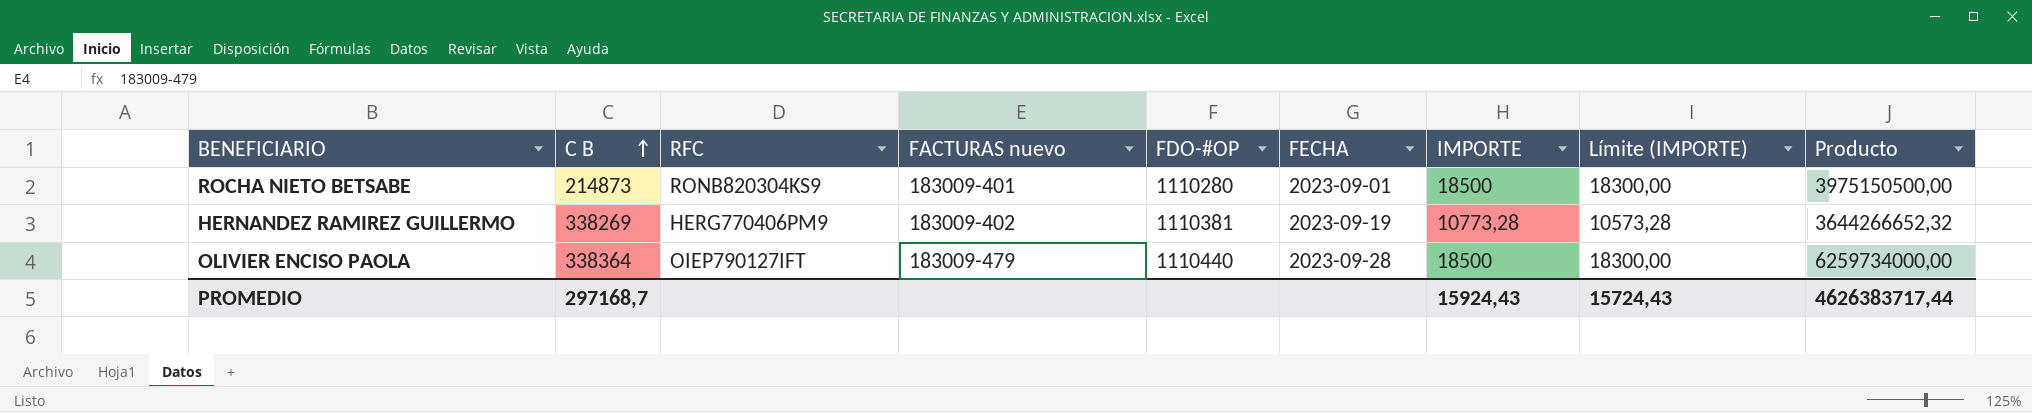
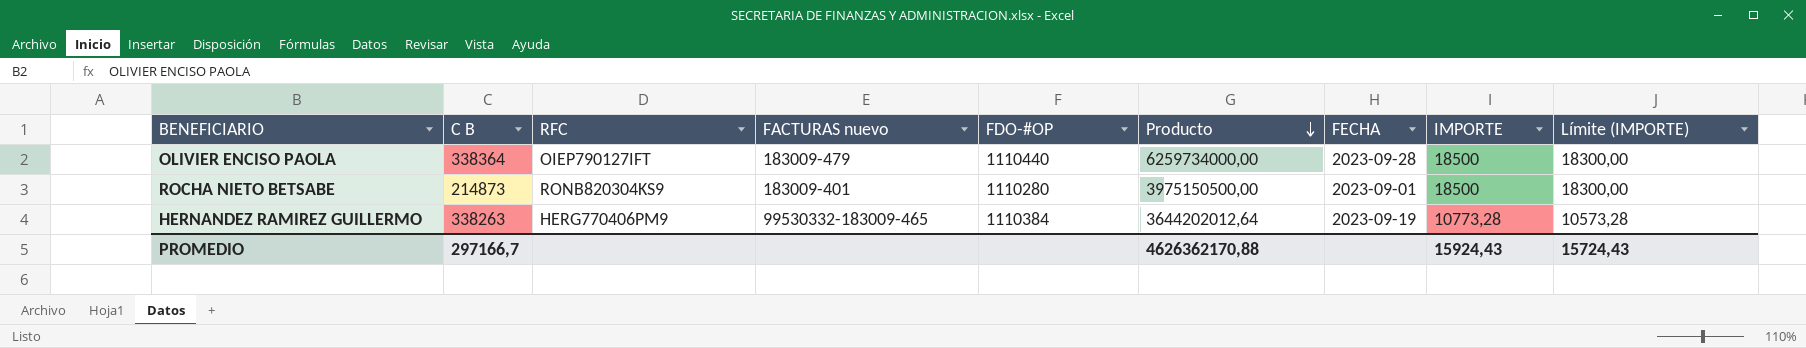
row order: C B ascending -> Producto descending
column Producto | position: 9 -> 6
HERNANDEZ RAMIREZ GUILLERMO | C B: 338269 -> 338263
HERNANDEZ RAMIREZ GUILLERMO | FACTURAS nuevo: 183009-402 -> 99530332-183009-465
HERNANDEZ RAMIREZ GUILLERMO | FDO-#OP: 1110381 -> 1110384
HERNANDEZ RAMIREZ GUILLERMO | Producto: 3644266652,32 -> 3644202012,64
PROMEDIO | C B: 297168,7 -> 297166,7
PROMEDIO | Producto: 4626383717,44 -> 4626362170,88

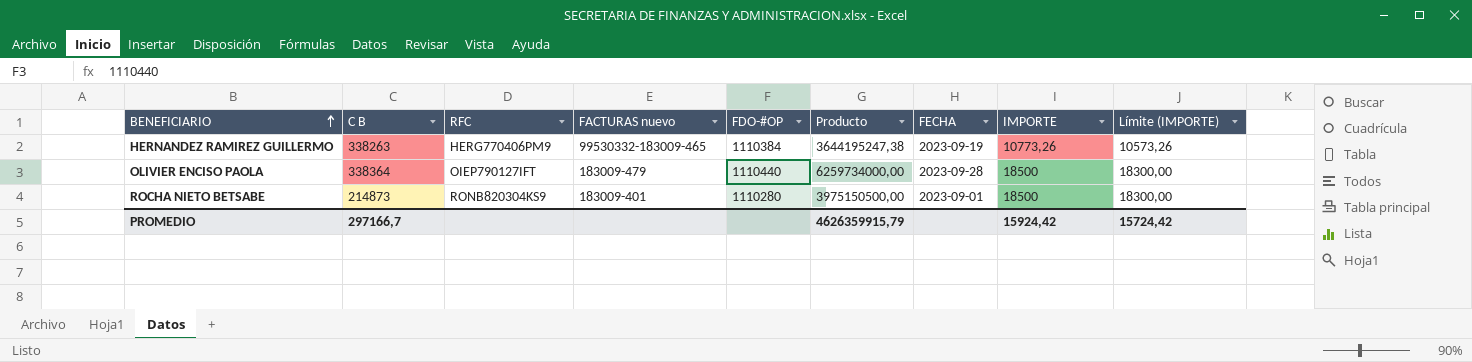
row order: Producto descending -> BENEFICIARIO ascending
HERNANDEZ RAMIREZ GUILLERMO | Producto: 3644202012,64 -> 3644195247,38
HERNANDEZ RAMIREZ GUILLERMO | IMPORTE: 10773,28 -> 10773,26
HERNANDEZ RAMIREZ GUILLERMO | Límite (IMPORTE): 10573,28 -> 10573,26
PROMEDIO | Producto: 4626362170,88 -> 4626359915,79
PROMEDIO | IMPORTE: 15924,43 -> 15924,42
PROMEDIO | Límite (IMPORTE): 15724,43 -> 15724,42

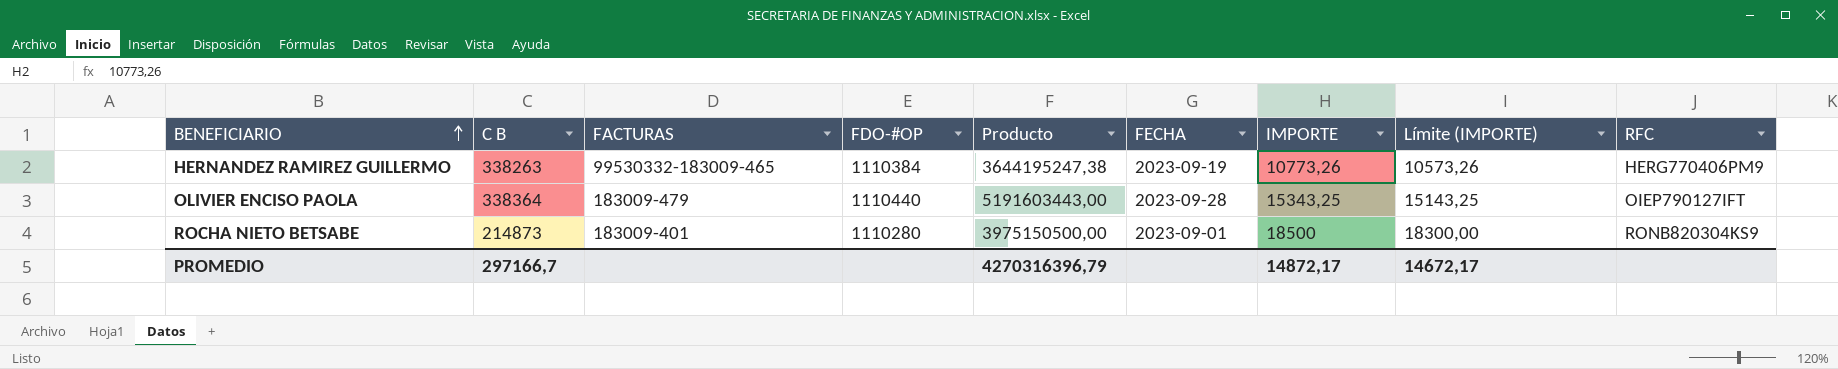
column name: FACTURAS nuevo -> FACTURAS
column RFC | position: 3 -> 9
OLIVIER ENCISO PAOLA | Producto: 6259734000,00 -> 5191603443,00
OLIVIER ENCISO PAOLA | IMPORTE: 18500 -> 15343,25
OLIVIER ENCISO PAOLA | Límite (IMPORTE): 18300,00 -> 15143,25
PROMEDIO | Producto: 4626359915,79 -> 4270316396,79
PROMEDIO | IMPORTE: 15924,42 -> 14872,17
PROMEDIO | Límite (IMPORTE): 15724,42 -> 14672,17

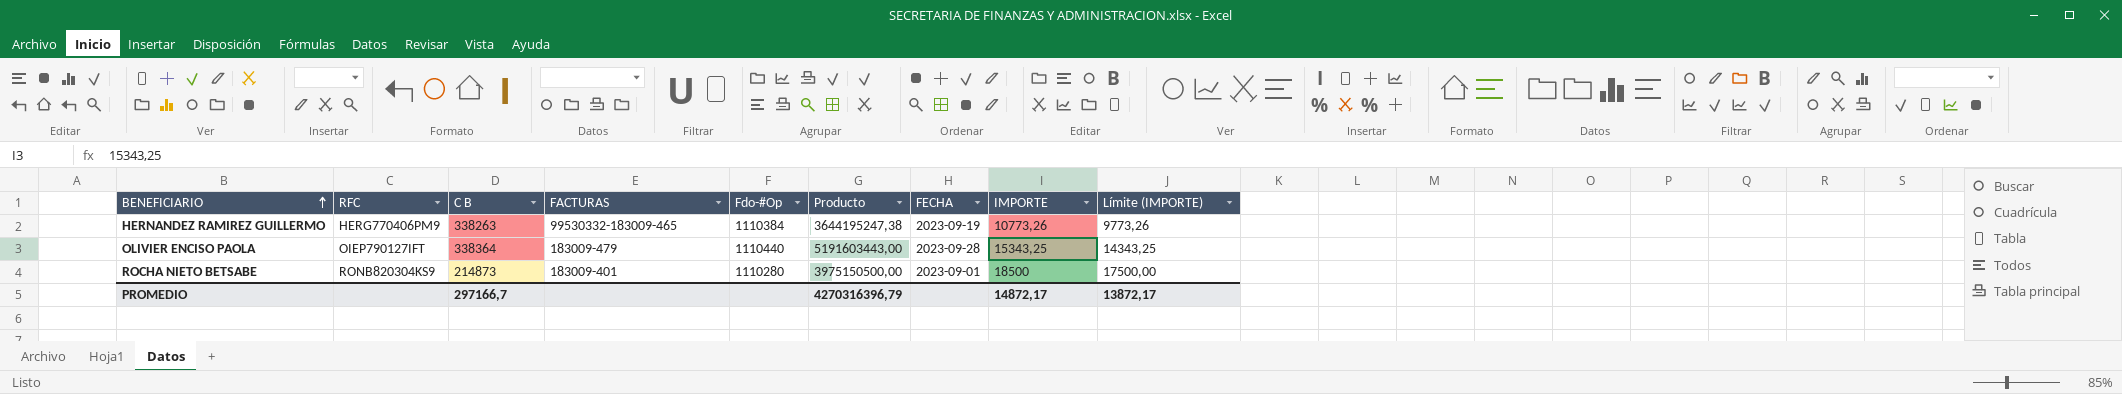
column RFC | position: 9 -> 2
column name: FDO-#OP -> Fdo-#Op
column Límite (IMPORTE) | formula: [IMPORTE] - 200 -> [IMPORTE] - 1000
PROMEDIO | Límite (IMPORTE): 14672,17 -> 13872,17

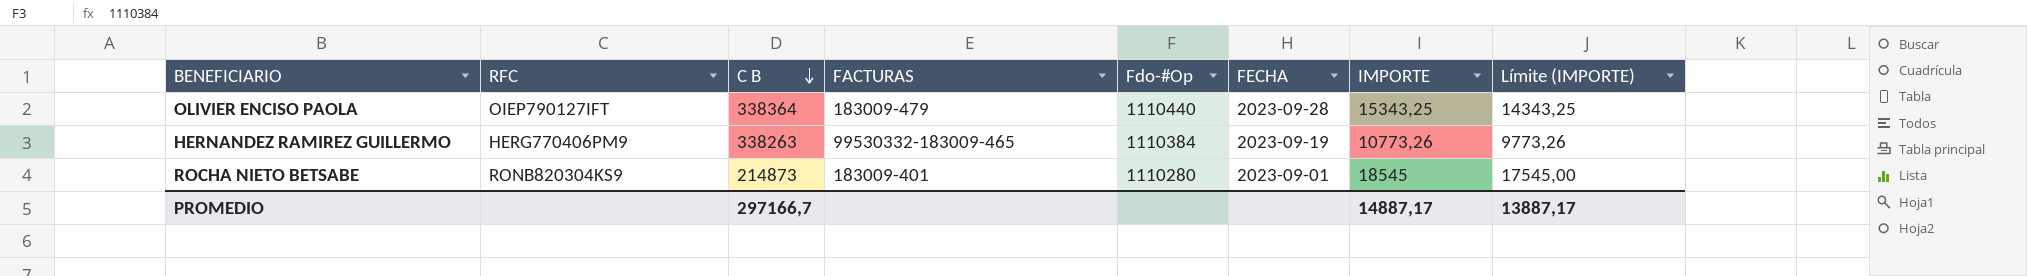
row order: BENEFICIARIO ascending -> C B descending
column Producto | formula: [C B] * [IMPORTE] -> none
ROCHA NIETO BETSABE | IMPORTE: 18500 -> 18545
ROCHA NIETO BETSABE | Límite (IMPORTE): 17500,00 -> 17545,00
PROMEDIO | IMPORTE: 14872,17 -> 14887,17
PROMEDIO | Límite (IMPORTE): 13872,17 -> 13887,17

